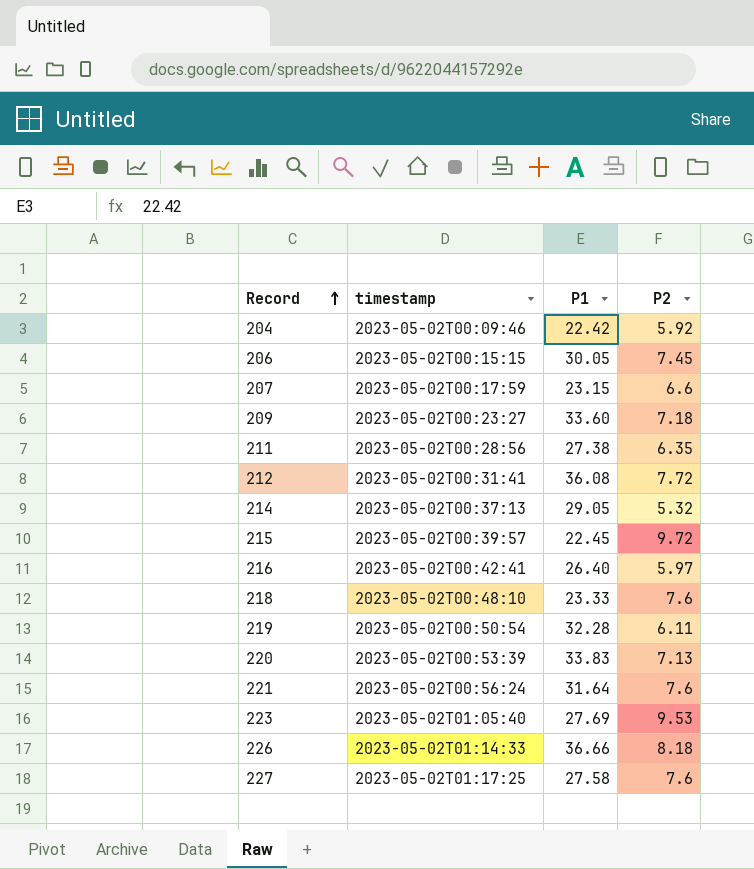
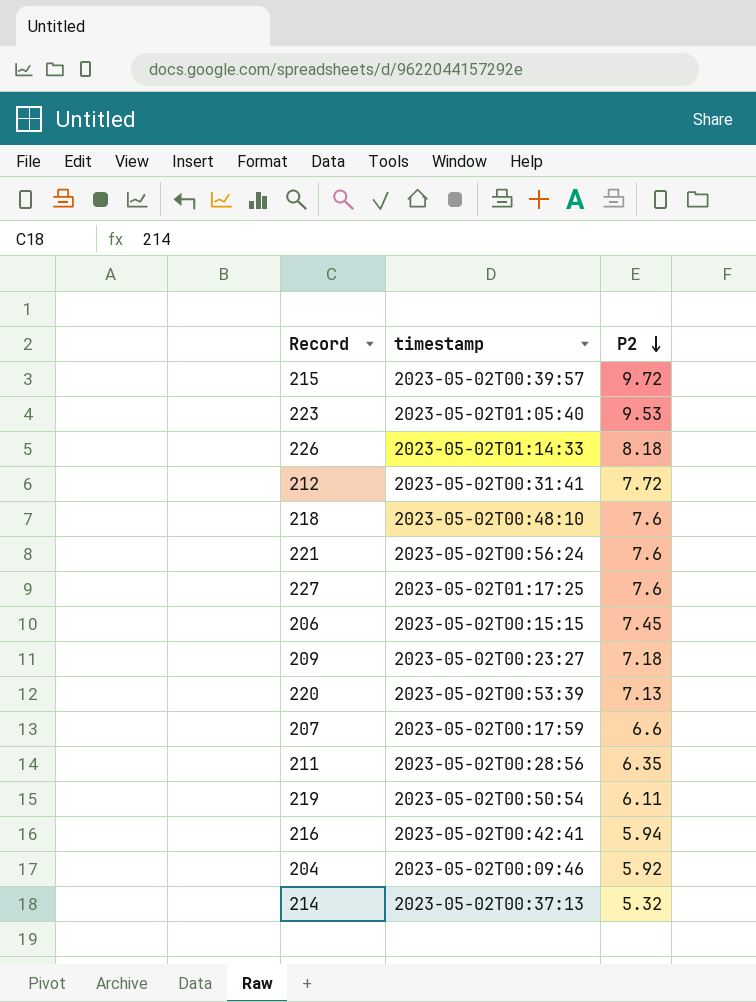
row order: Record ascending -> P2 descending
column P1 | position: 3 -> none
216 | P2: 5.97 -> 5.94

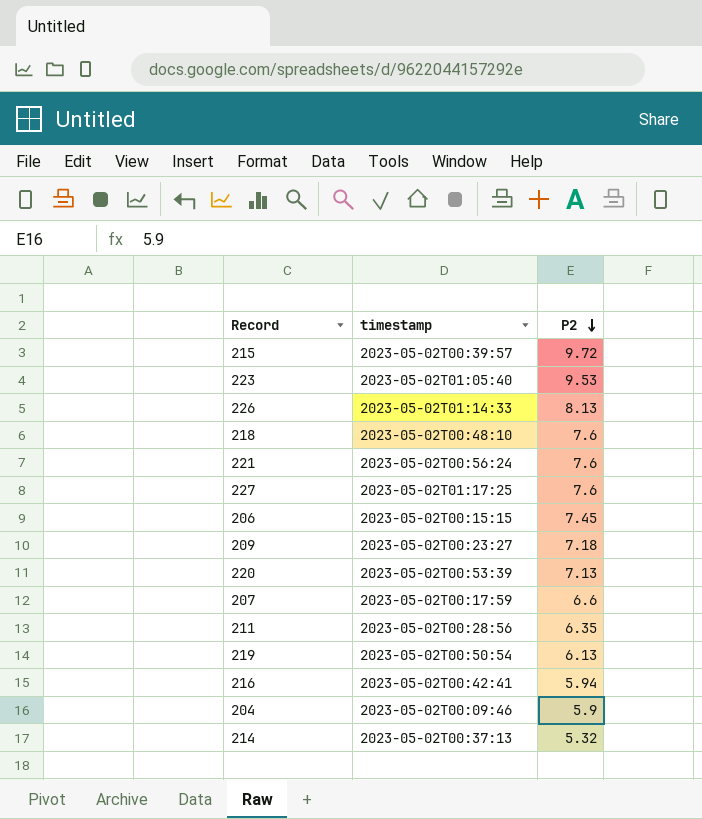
row 212: 2023-05-02T00:31:41 | 7.72 -> none
226 | P2: 8.18 -> 8.13
219 | P2: 6.11 -> 6.13
204 | P2: 5.92 -> 5.9

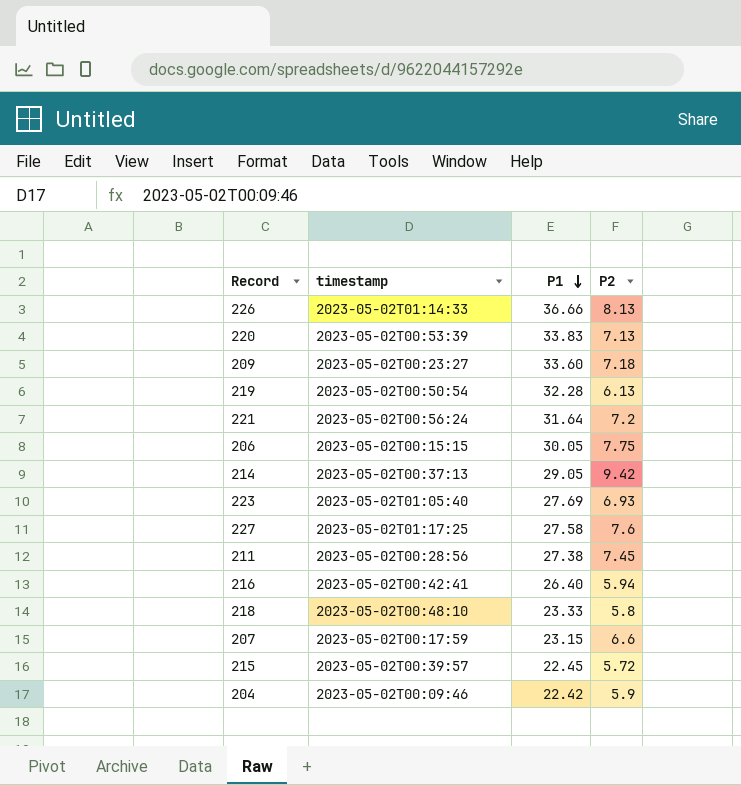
row order: P2 descending -> P1 descending
column P1 | position: none -> 3
221 | P2: 7.6 -> 7.2
206 | P2: 7.45 -> 7.75
214 | P2: 5.32 -> 9.42
223 | P2: 9.53 -> 6.93
211 | P2: 6.35 -> 7.45
218 | P2: 7.6 -> 5.8
215 | P2: 9.72 -> 5.72

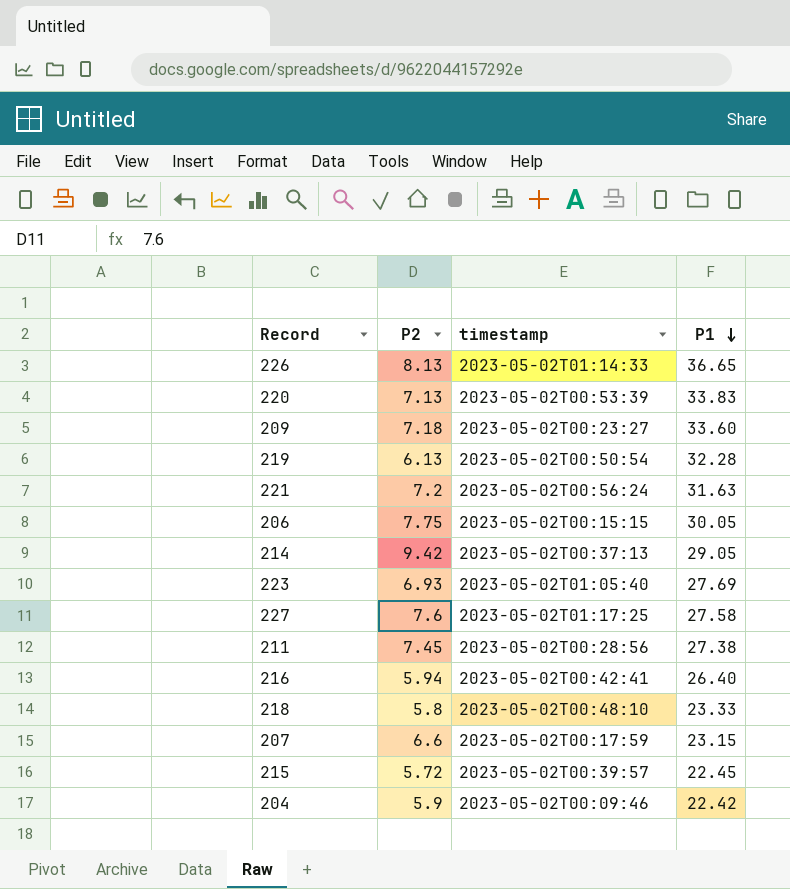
column P2 | position: 4 -> 2
226 | P1: 36.66 -> 36.65
221 | P1: 31.64 -> 31.63

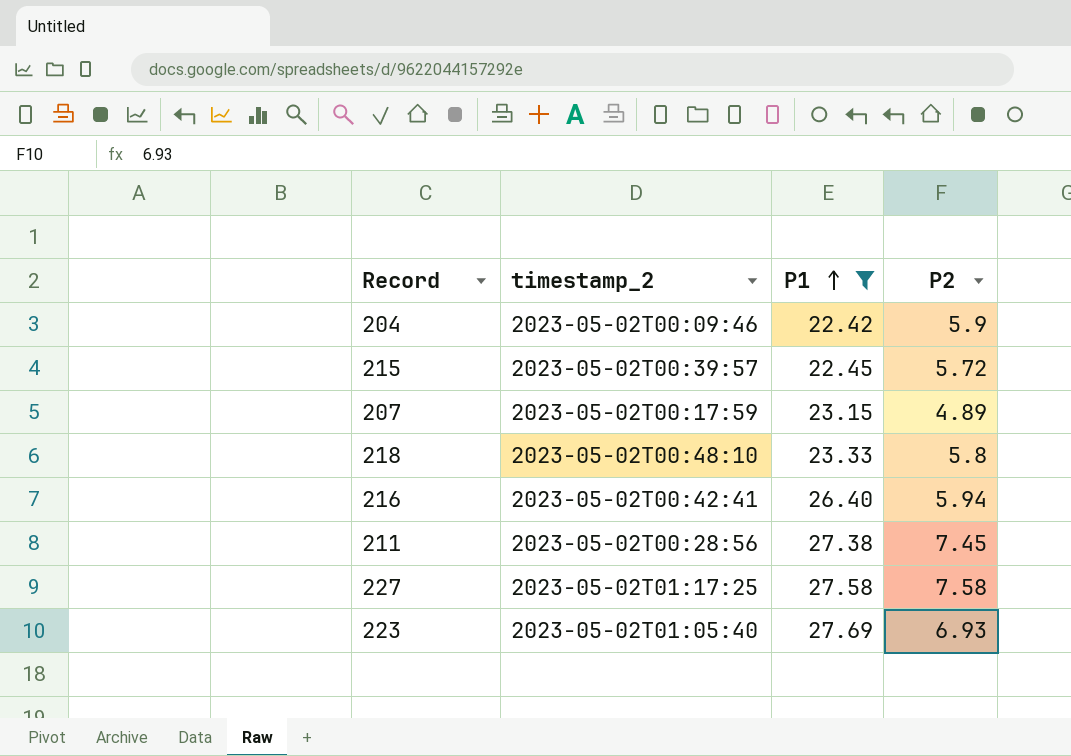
filter: none -> P1 <= 27.69
row order: P1 descending -> P1 ascending
column name: timestamp -> timestamp_2
column P2 | position: 2 -> 4
207 | P2: 6.6 -> 4.89
227 | P2: 7.6 -> 7.58

